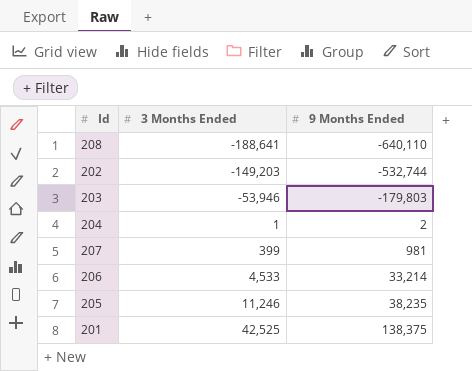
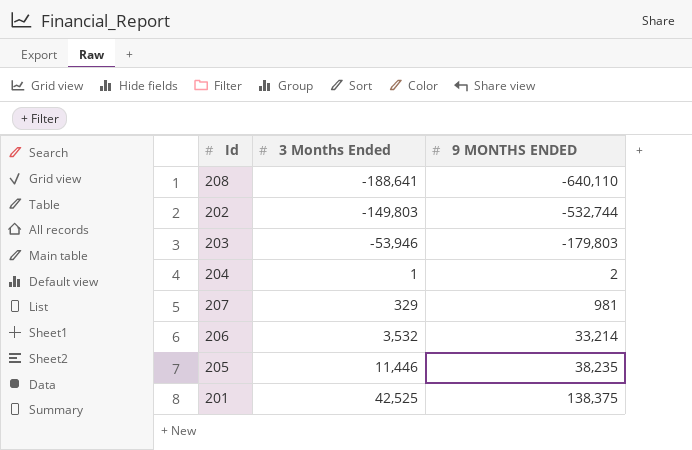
column name: 9 Months Ended -> 9 MONTHS ENDED
202 | 3 Months Ended: -149,203 -> -149,803
207 | 3 Months Ended: 399 -> 329
206 | 3 Months Ended: 4,533 -> 3,532
205 | 3 Months Ended: 11,246 -> 11,446

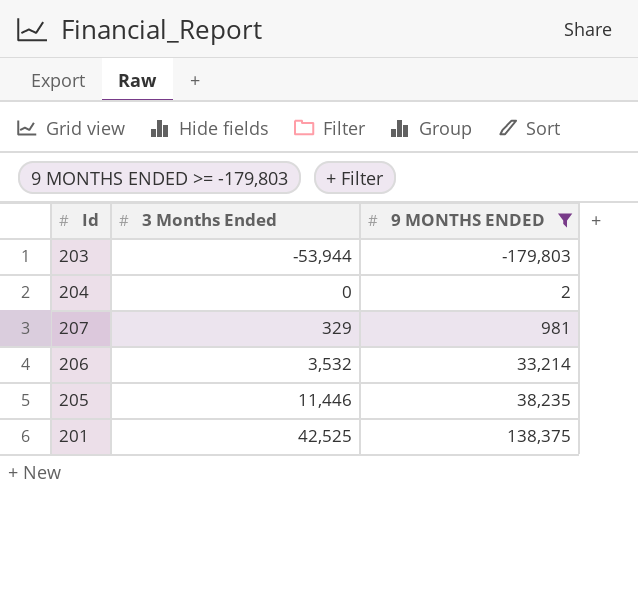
filter: none -> 9 MONTHS ENDED >= -179,803
203 | 3 Months Ended: -53,946 -> -53,944
204 | 3 Months Ended: 1 -> 0

